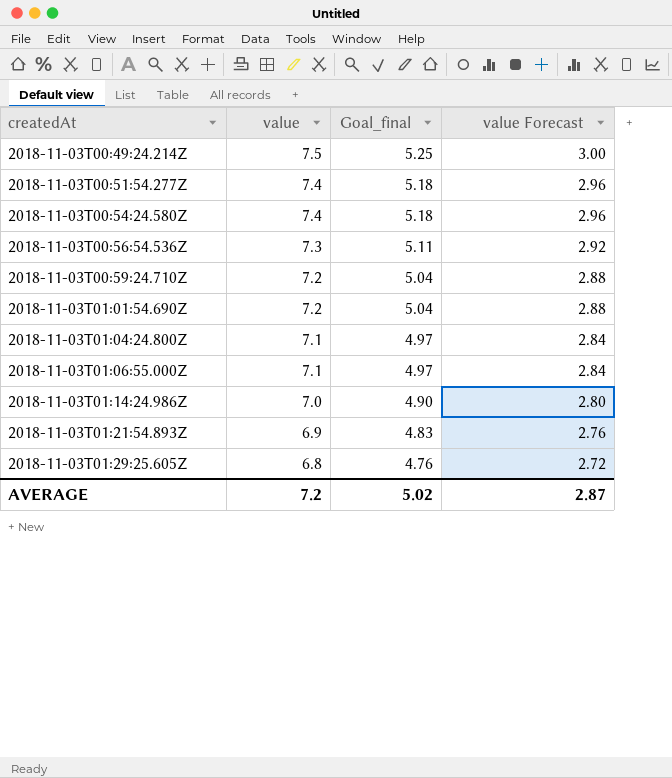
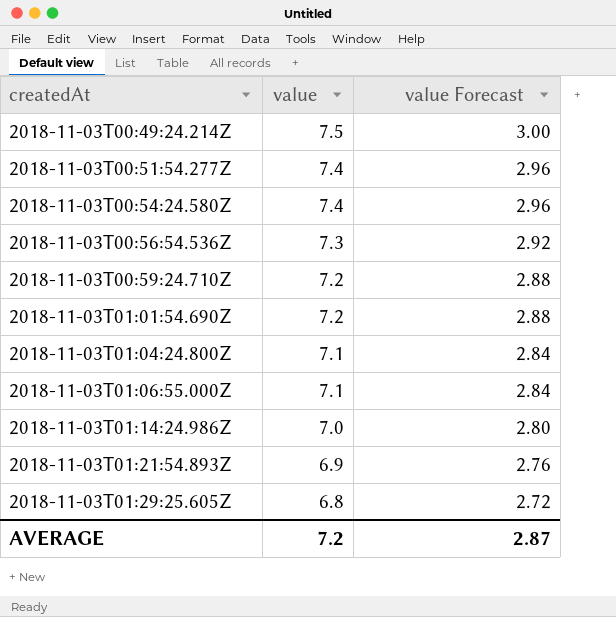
column Goal_final | formula: [value] * 0.7 -> none

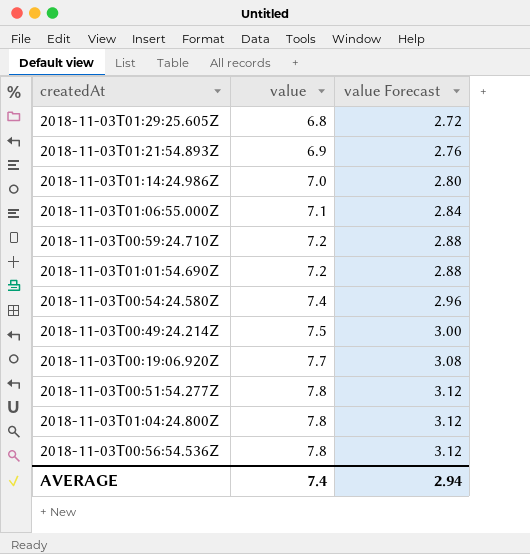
row order: createdAt ascending -> value ascending
row 2018-11-03T00:19:06.920Z: none -> 7.7 | 3.08
2018-11-03T00:51:54.277Z | value: 7.4 -> 7.8
2018-11-03T00:51:54.277Z | value Forecast: 2.96 -> 3.12
2018-11-03T01:04:24.800Z | value: 7.1 -> 7.8
2018-11-03T01:04:24.800Z | value Forecast: 2.84 -> 3.12
2018-11-03T00:56:54.536Z | value: 7.3 -> 7.8
2018-11-03T00:56:54.536Z | value Forecast: 2.92 -> 3.12
AVERAGE | value: 7.2 -> 7.4
AVERAGE | value Forecast: 2.87 -> 2.94

